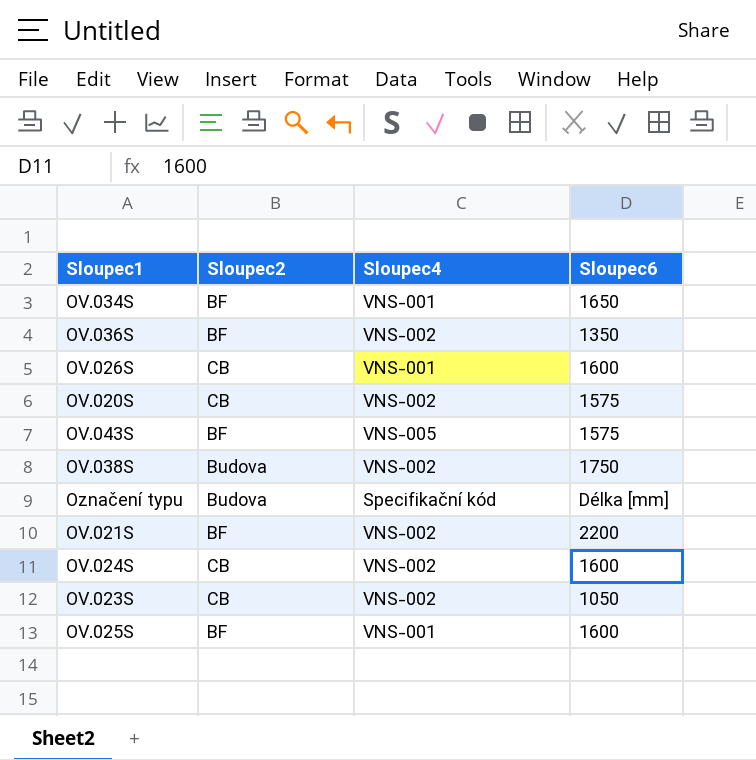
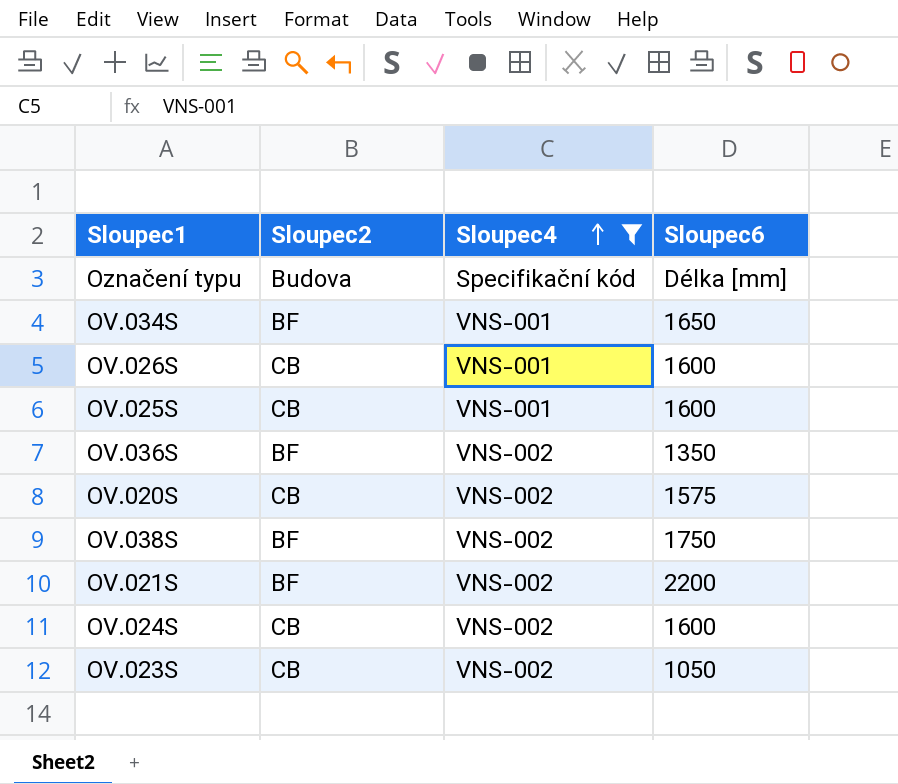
filter: none -> Sloupec4 != VNS-005
row order: none -> Sloupec4 ascending
OV.025S | Sloupec2: BF -> CB
OV.038S | Sloupec2: Budova -> BF

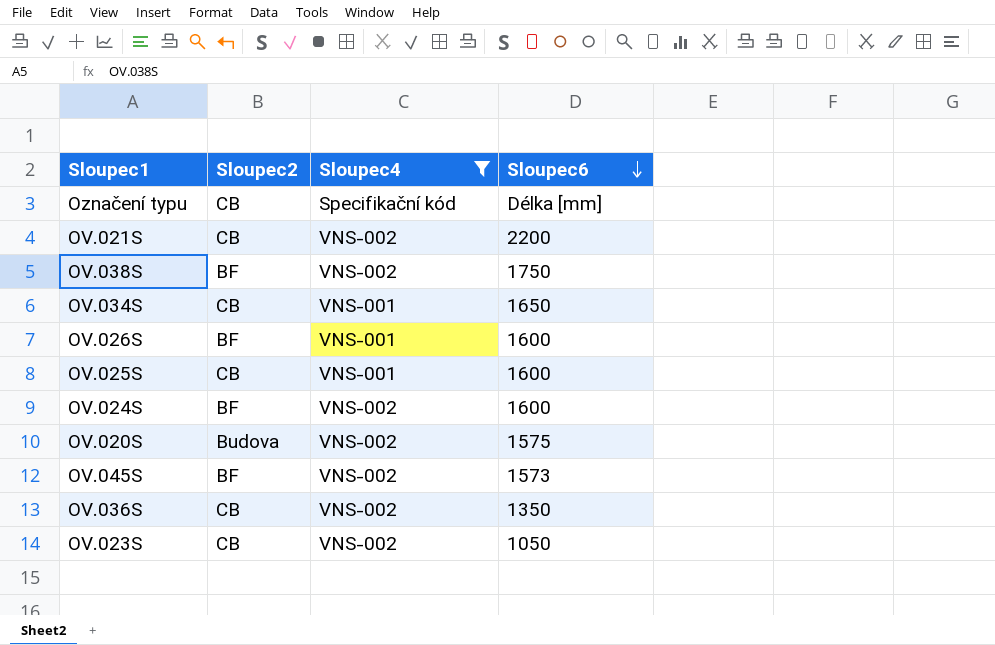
row order: Sloupec4 ascending -> Sloupec6 descending
Označení typu | Sloupec2: Budova -> CB
OV.021S | Sloupec2: BF -> CB
OV.034S | Sloupec2: BF -> CB
OV.026S | Sloupec2: CB -> BF
OV.024S | Sloupec2: CB -> BF
OV.020S | Sloupec2: CB -> Budova
row OV.045S: none -> BF | VNS-002 | 1573
OV.036S | Sloupec2: BF -> CB

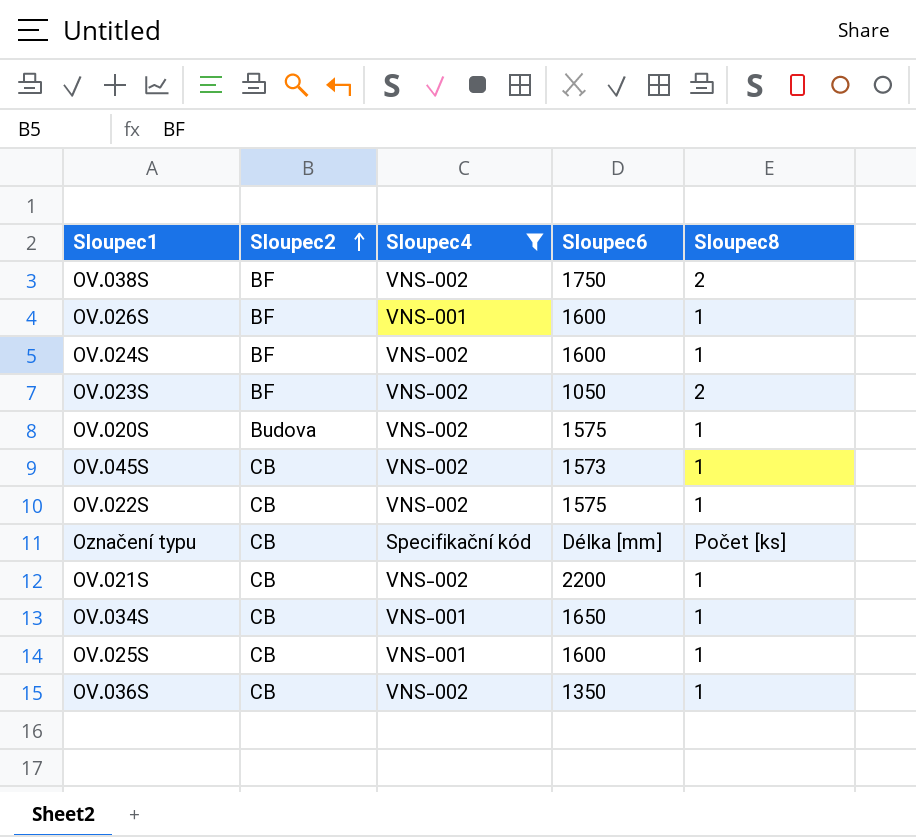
row order: Sloupec6 descending -> Sloupec2 ascending
column Sloupec8 | position: none -> 5
OV.023S | Sloupec2: CB -> BF
OV.045S | Sloupec2: BF -> CB
row OV.022S: none -> CB | VNS-002 | 1575 | 1

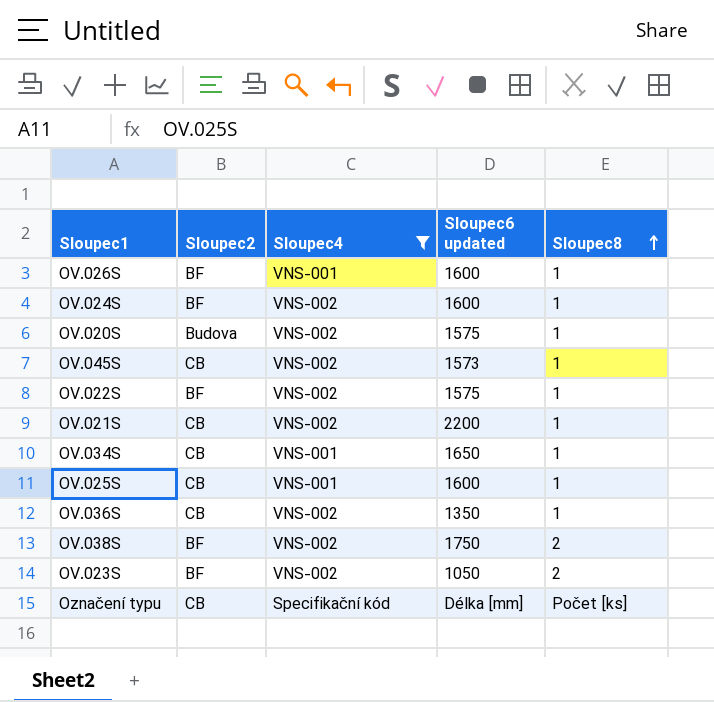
row order: Sloupec2 ascending -> Sloupec8 ascending
column name: Sloupec6 -> Sloupec6 updated
OV.022S | Sloupec2: CB -> BF

